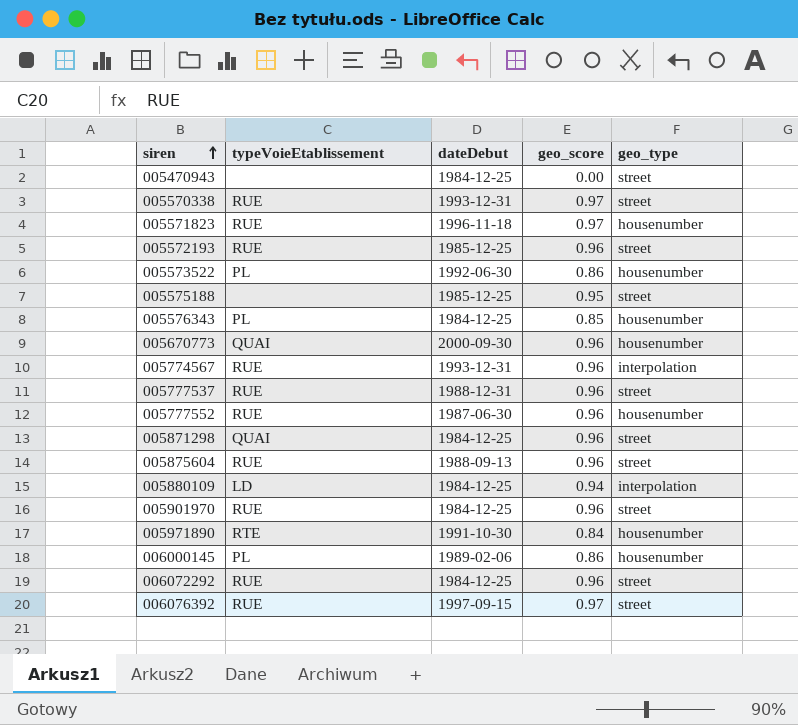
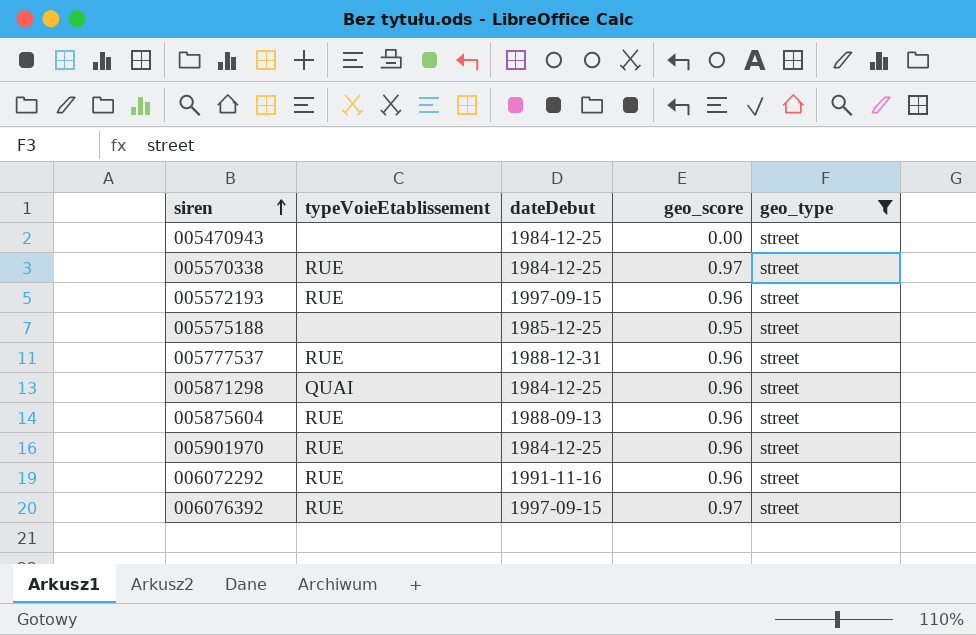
filter: none -> geo_type = street
005570338 | dateDebut: 1993-12-31 -> 1984-12-25
005572193 | dateDebut: 1985-12-25 -> 1997-09-15
006072292 | dateDebut: 1984-12-25 -> 1991-11-16

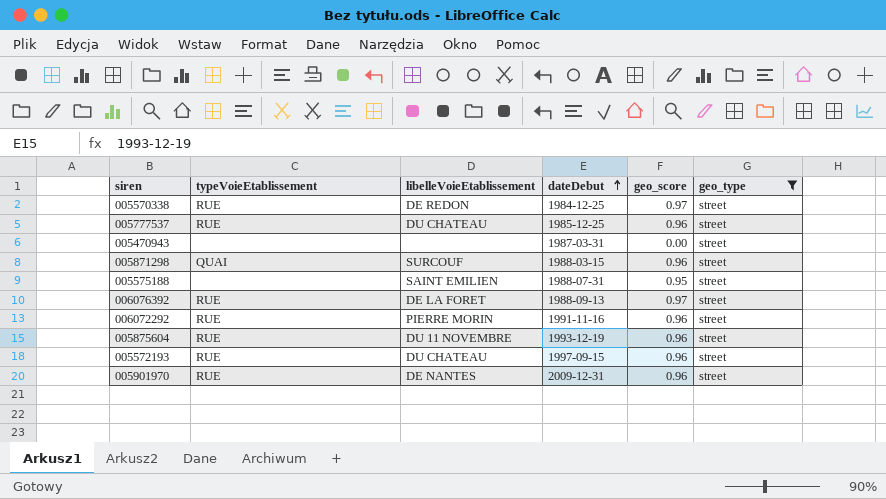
row order: siren ascending -> dateDebut ascending
column libelleVoieEtablissement | position: none -> 3
005777537 | dateDebut: 1988-12-31 -> 1985-12-25
005470943 | dateDebut: 1984-12-25 -> 1987-03-31
005871298 | dateDebut: 1984-12-25 -> 1988-03-15
005575188 | dateDebut: 1985-12-25 -> 1988-07-31
006076392 | dateDebut: 1997-09-15 -> 1988-09-13
005875604 | dateDebut: 1988-09-13 -> 1993-12-19
005901970 | dateDebut: 1984-12-25 -> 2009-12-31

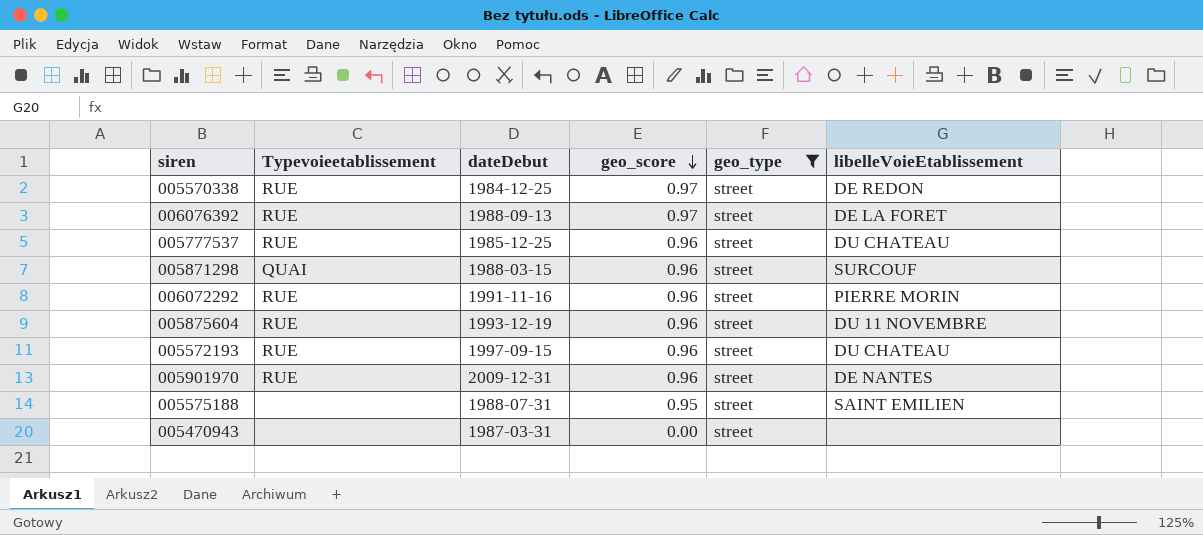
row order: dateDebut ascending -> geo_score descending
column name: typeVoieEtablissement -> Typevoieetablissement
column libelleVoieEtablissement | position: 3 -> 6

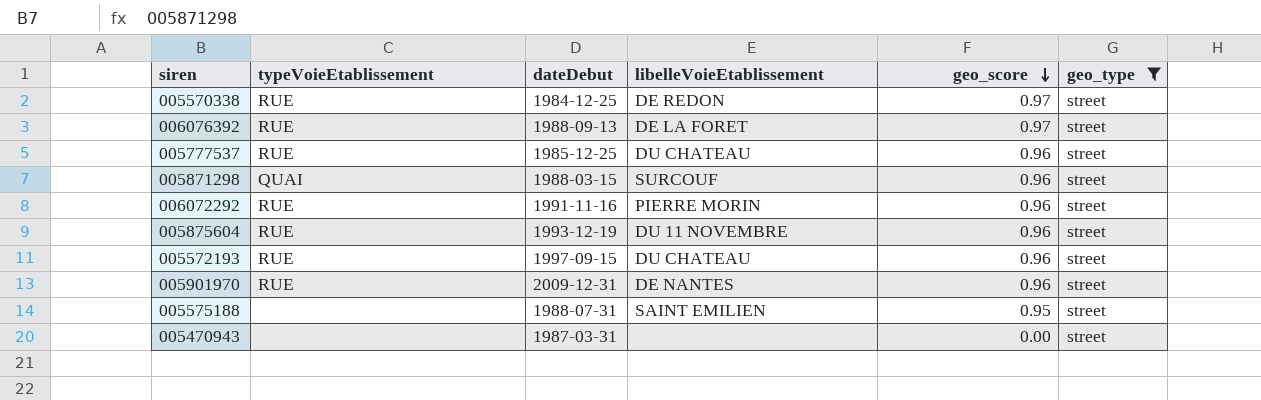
column name: Typevoieetablissement -> typeVoieEtablissement
column libelleVoieEtablissement | position: 6 -> 4

